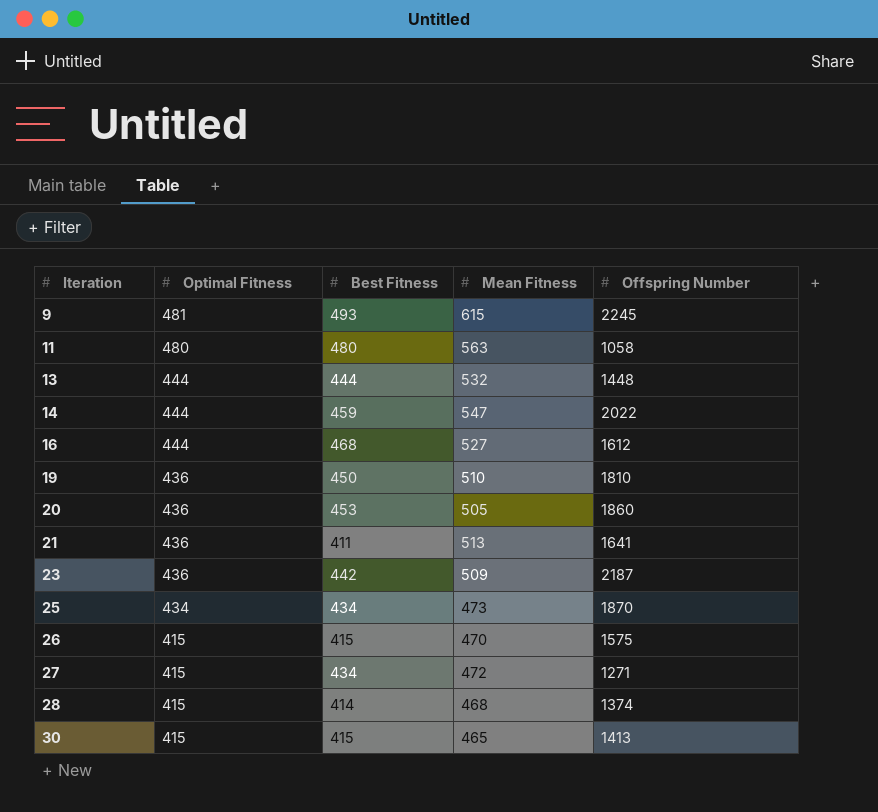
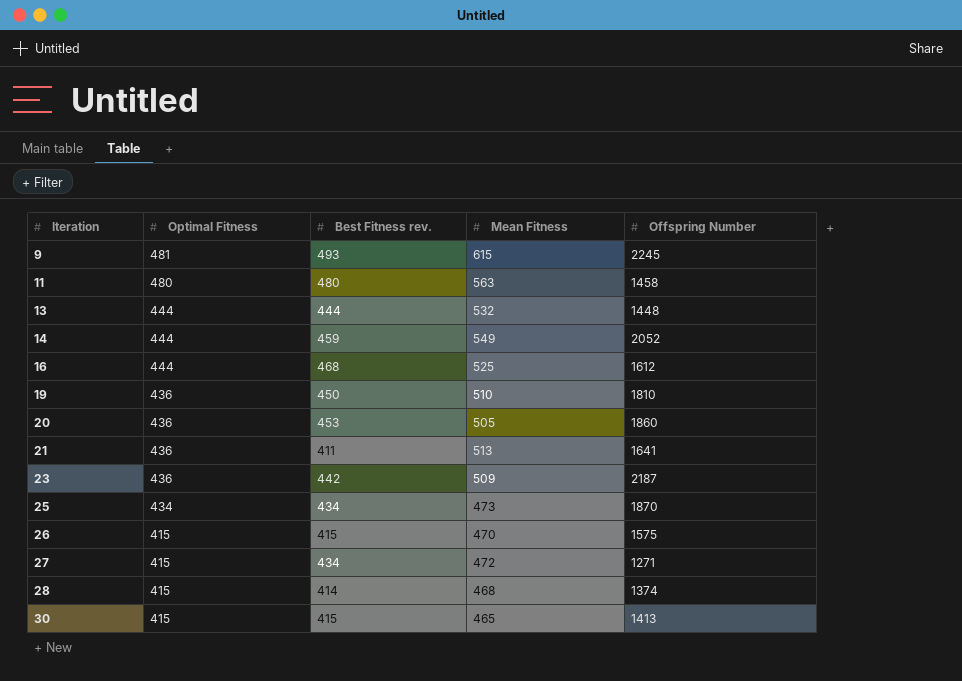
column name: Best Fitness -> Best Fitness rev.
11 | Offspring Number: 1058 -> 1458
14 | Mean Fitness: 547 -> 549
14 | Offspring Number: 2022 -> 2052
16 | Mean Fitness: 527 -> 525

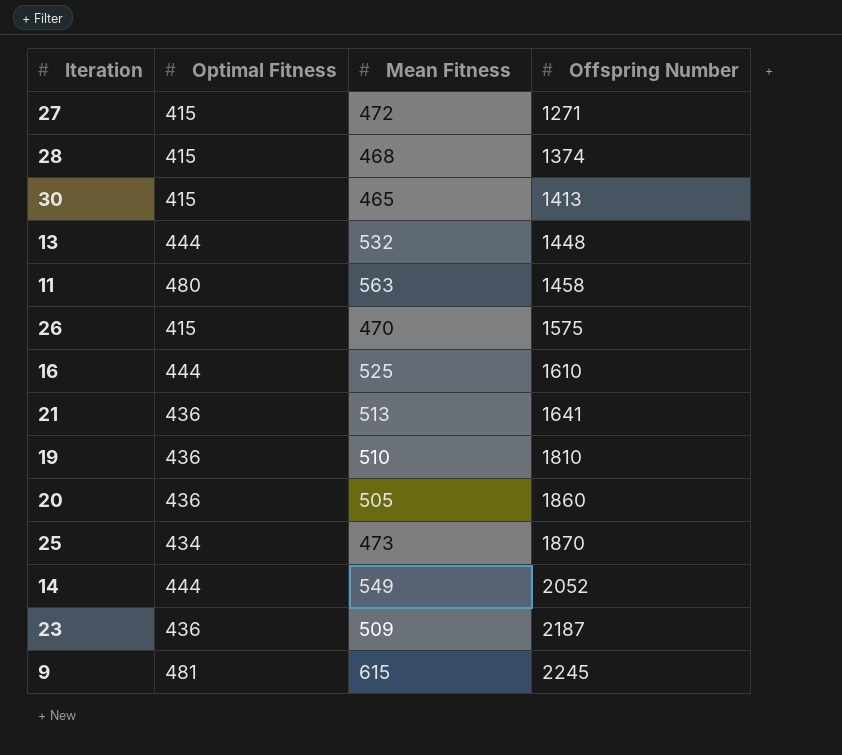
row order: Iteration ascending -> Offspring Number ascending
column Best Fitness rev. | position: 3 -> none
16 | Offspring Number: 1612 -> 1610

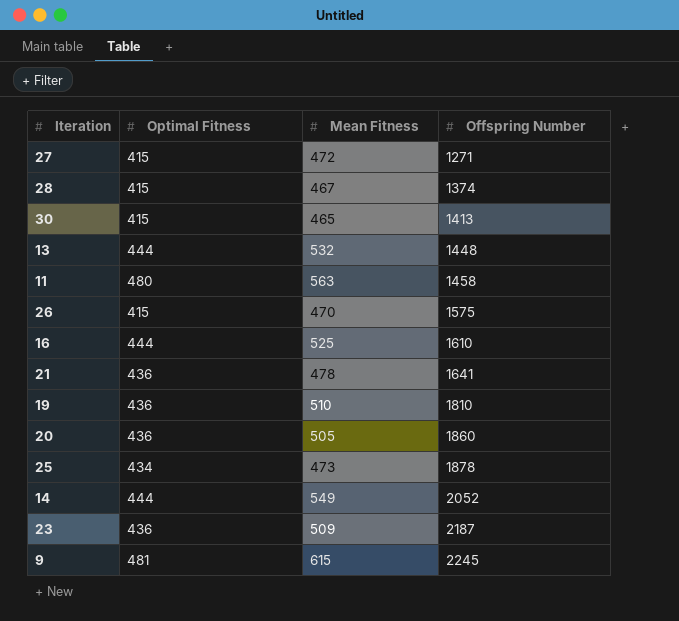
28 | Mean Fitness: 468 -> 467
21 | Mean Fitness: 513 -> 478
25 | Offspring Number: 1870 -> 1878

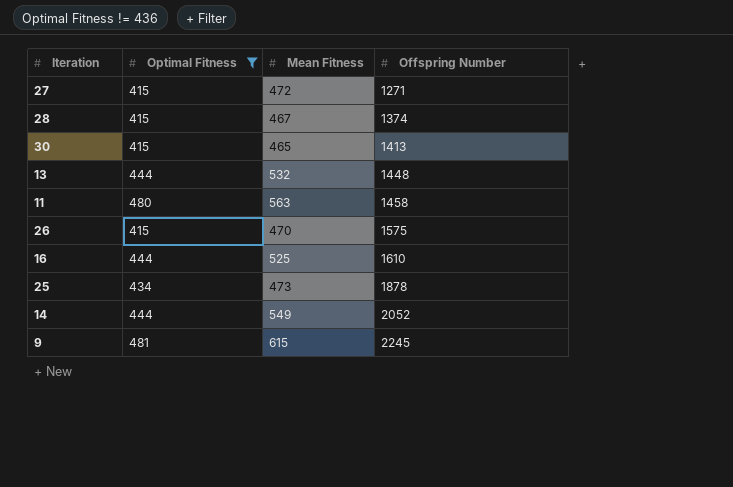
filter: none -> Optimal Fitness != 436

